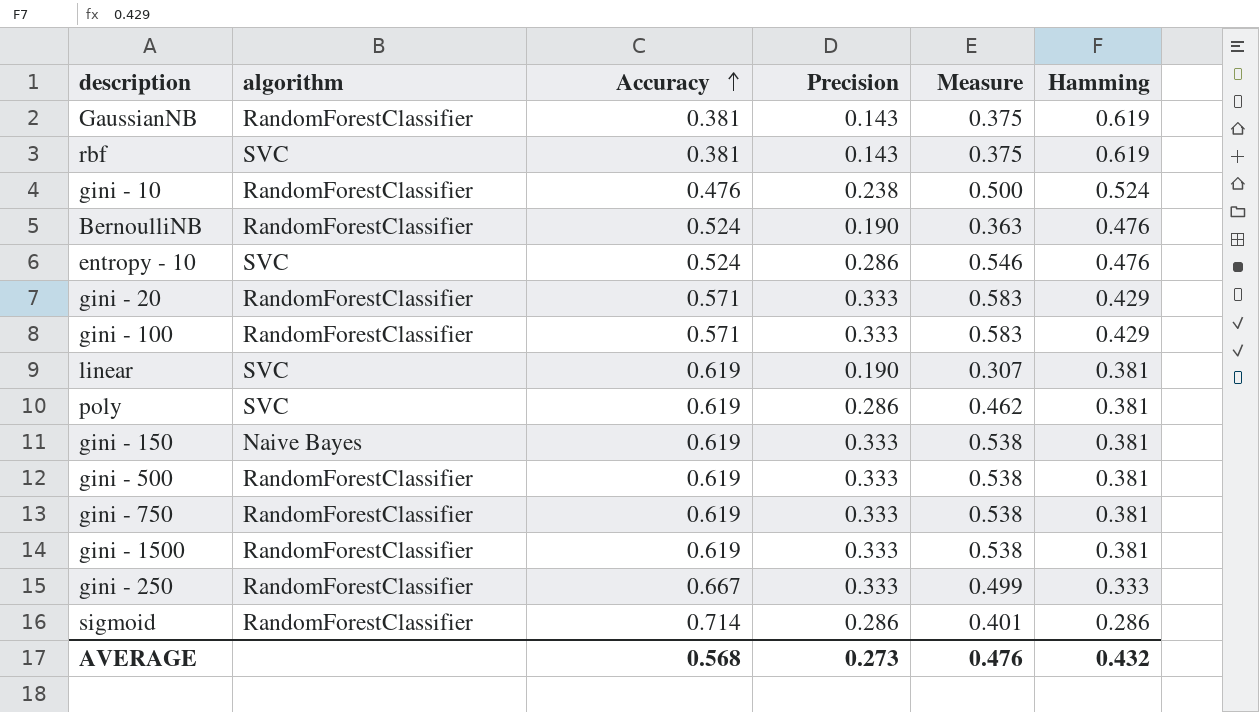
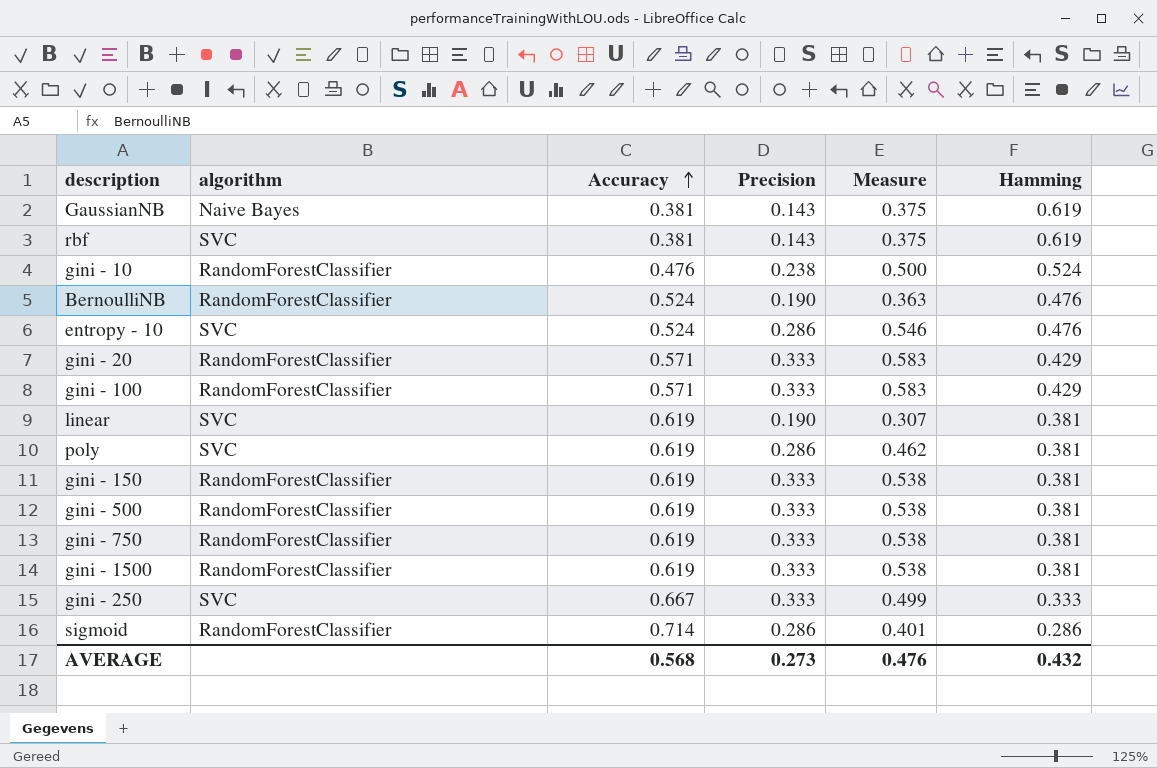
GaussianNB | algorithm: RandomForestClassifier -> Naive Bayes
gini - 150 | algorithm: Naive Bayes -> RandomForestClassifier
gini - 250 | algorithm: RandomForestClassifier -> SVC

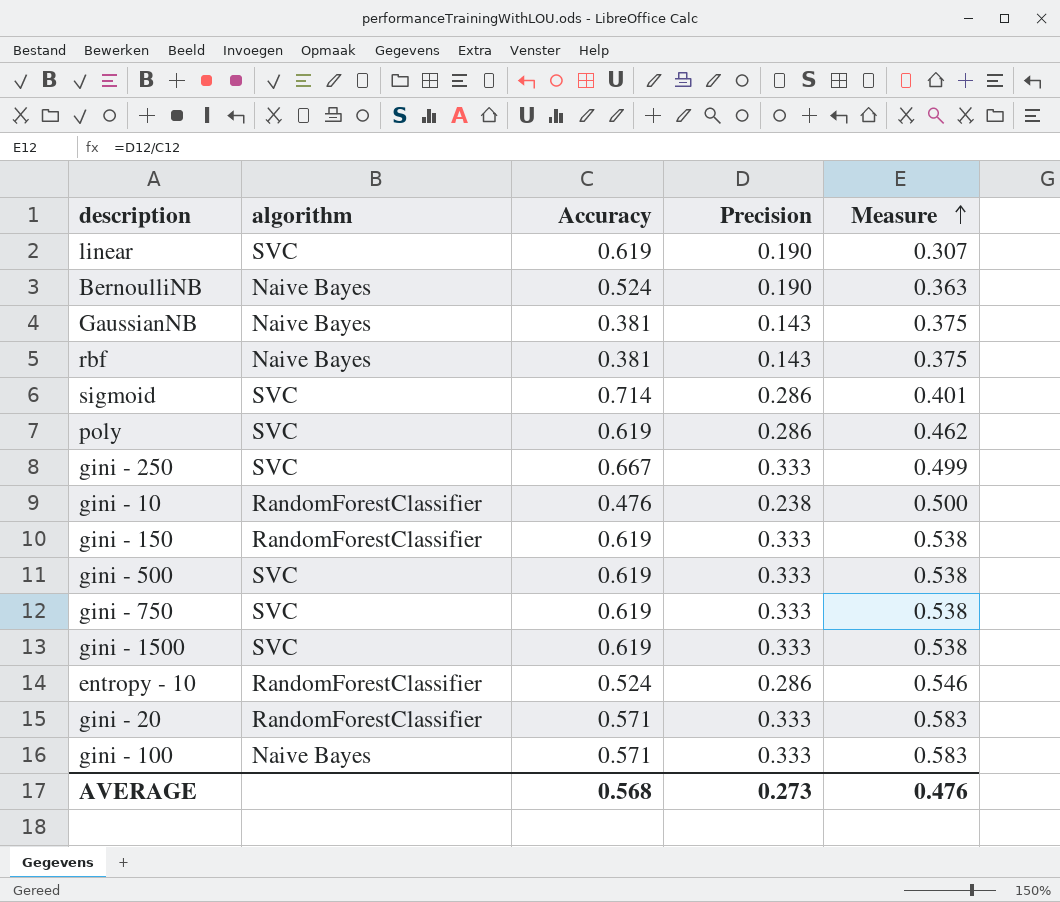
row order: Accuracy ascending -> Measure ascending
column Hamming | position: 6 -> none
BernoulliNB | algorithm: RandomForestClassifier -> Naive Bayes
rbf | algorithm: SVC -> Naive Bayes
sigmoid | algorithm: RandomForestClassifier -> SVC
gini - 500 | algorithm: RandomForestClassifier -> SVC
gini - 750 | algorithm: RandomForestClassifier -> SVC
gini - 1500 | algorithm: RandomForestClassifier -> SVC
entropy - 10 | algorithm: SVC -> RandomForestClassifier
gini - 100 | algorithm: RandomForestClassifier -> Naive Bayes

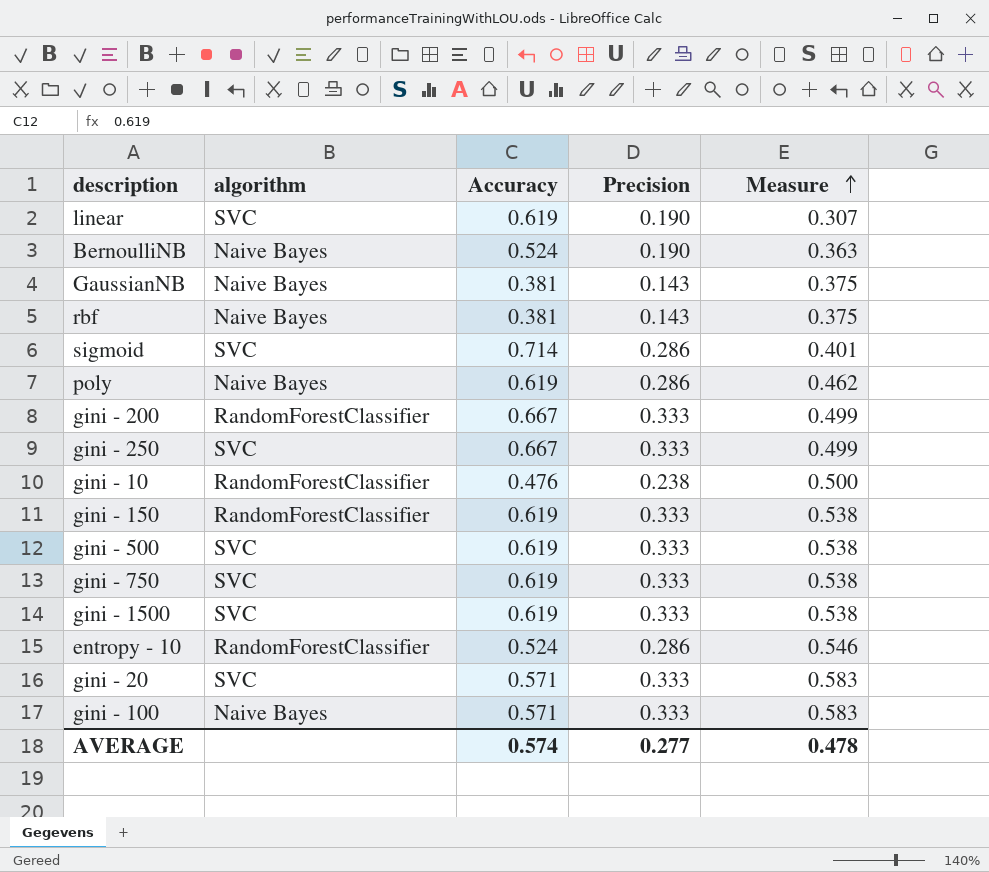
poly | algorithm: SVC -> Naive Bayes
row gini - 200: none -> RandomForestClassifier | 0.667 | 0.333 | 0.499
gini - 20 | algorithm: RandomForestClassifier -> SVC
AVERAGE | Accuracy: 0.568 -> 0.574
AVERAGE | Precision: 0.273 -> 0.277
AVERAGE | Measure: 0.476 -> 0.478

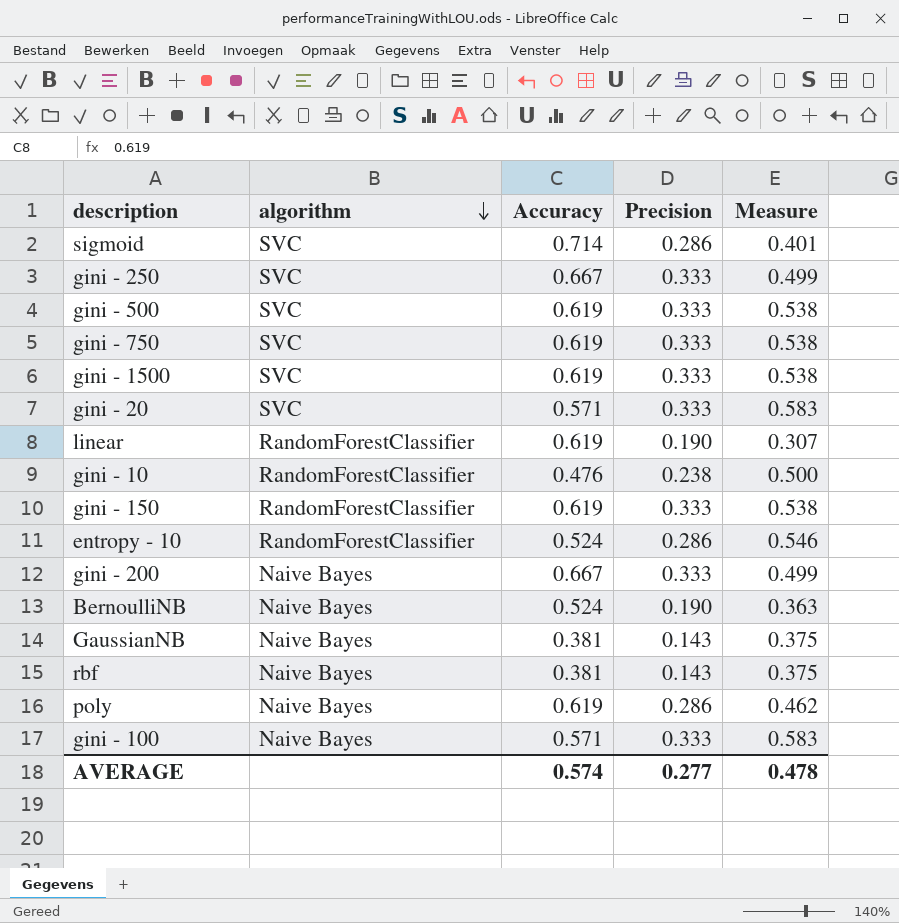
row order: Measure ascending -> algorithm descending
linear | algorithm: SVC -> RandomForestClassifier
gini - 200 | algorithm: RandomForestClassifier -> Naive Bayes

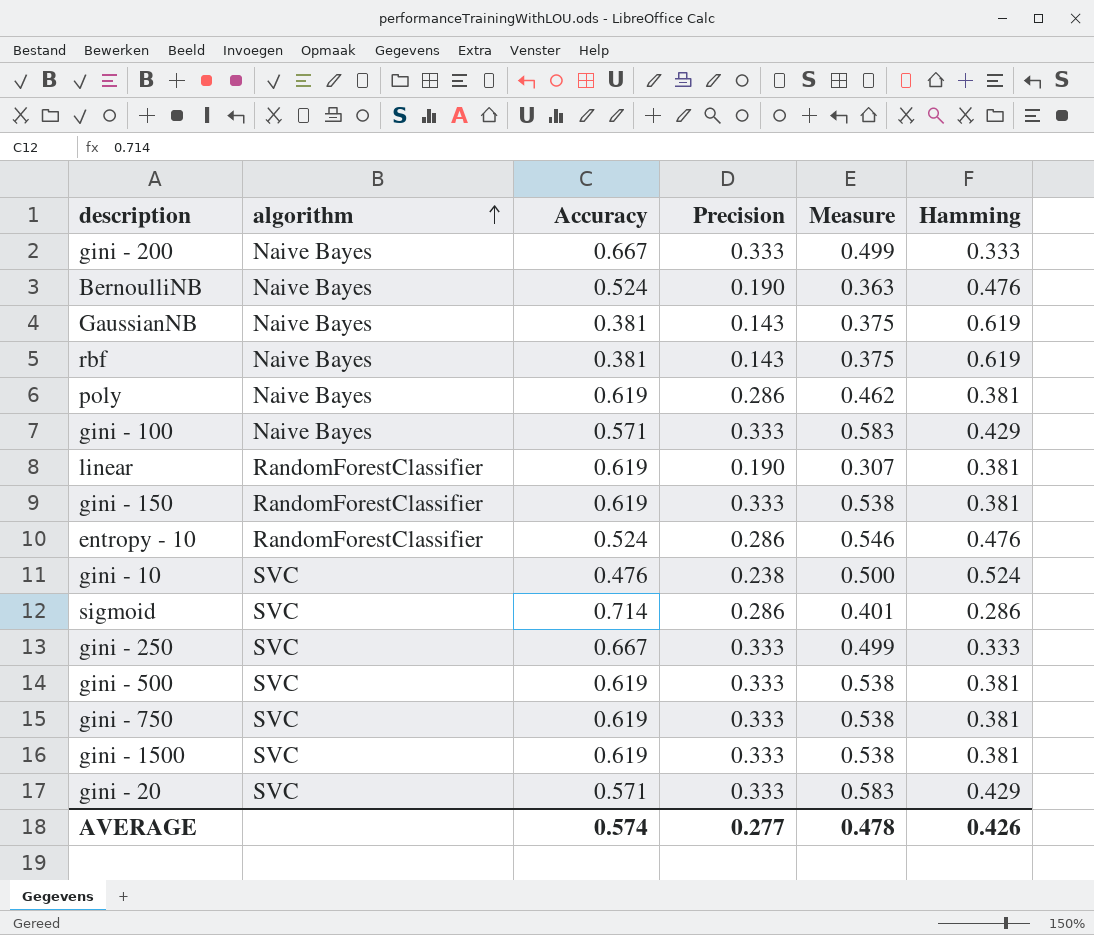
row order: algorithm descending -> algorithm ascending
column Hamming | position: none -> 6
gini - 10 | algorithm: RandomForestClassifier -> SVC

